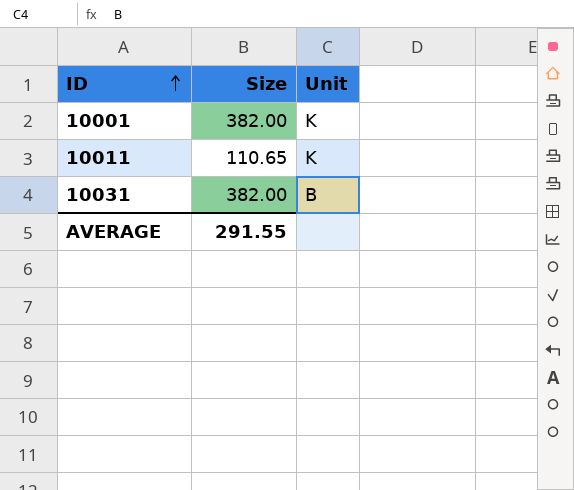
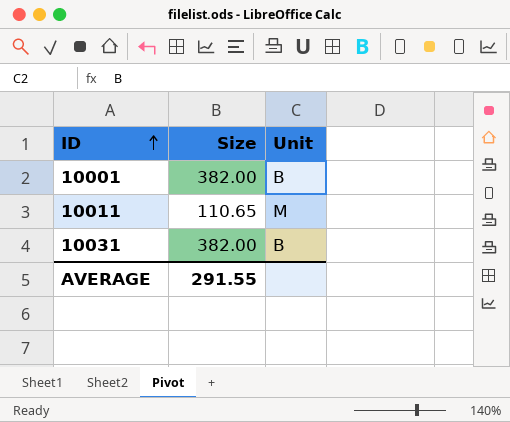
10001 | Unit: K -> B
10011 | Unit: K -> M

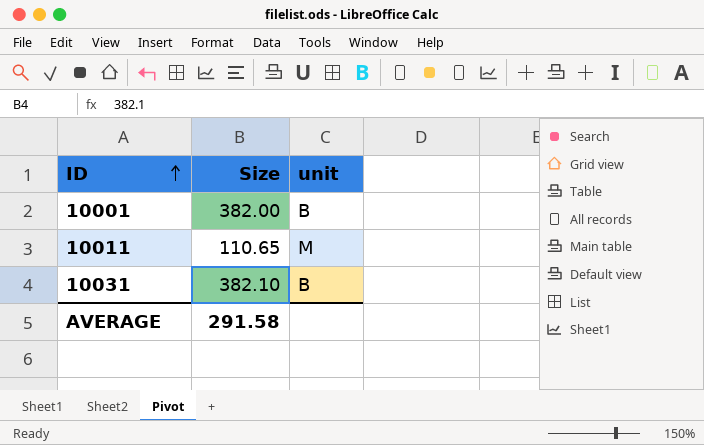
column name: Unit -> unit
10031 | Size: 382.00 -> 382.10
AVERAGE | Size: 291.55 -> 291.58

